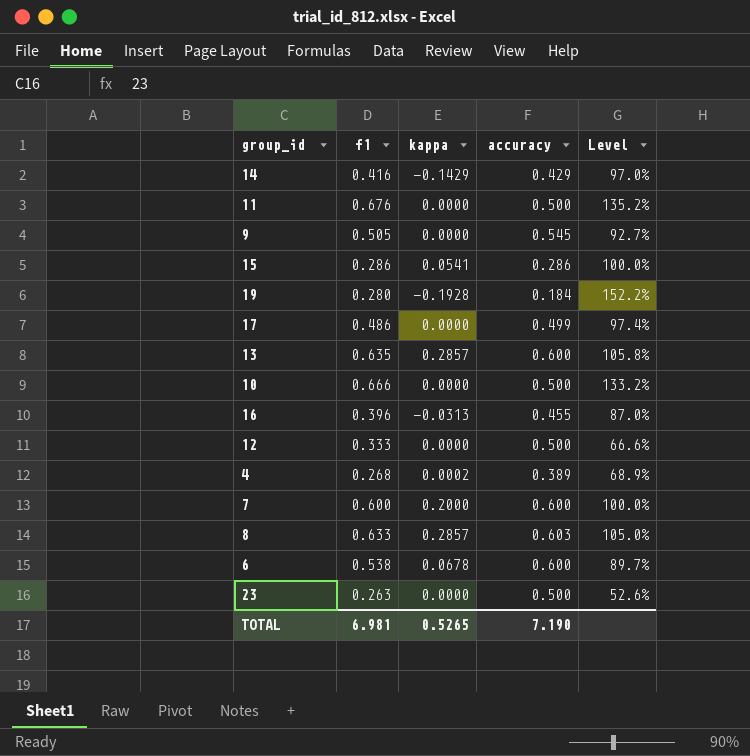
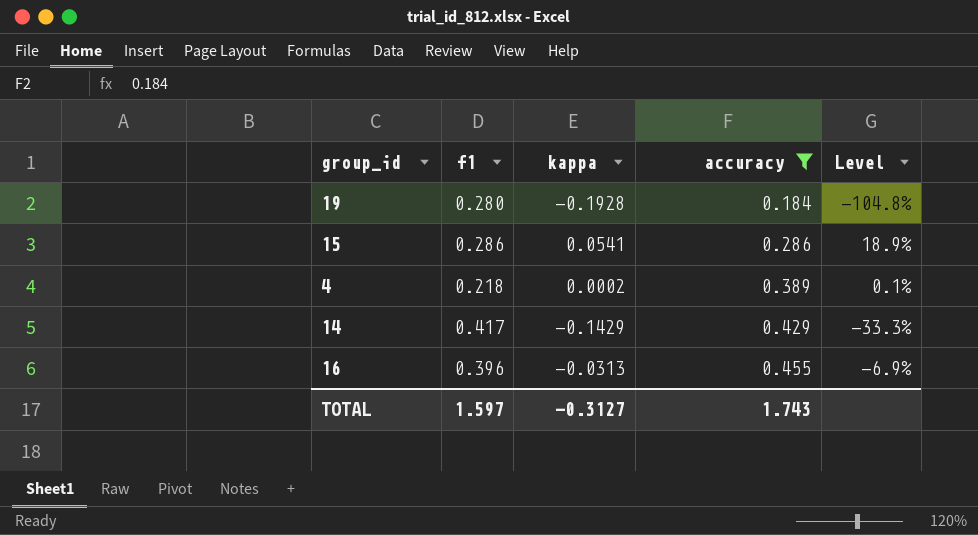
filter: none -> accuracy <= 0.455
row order: none -> accuracy ascending
column Level | formula: [f1] / [accuracy] -> [kappa] / [accuracy]
4 | f1: 0.268 -> 0.218
14 | f1: 0.416 -> 0.417
TOTAL | f1: 6.981 -> 1.597
TOTAL | kappa: 0.5265 -> -0.3127
TOTAL | accuracy: 7.190 -> 1.743

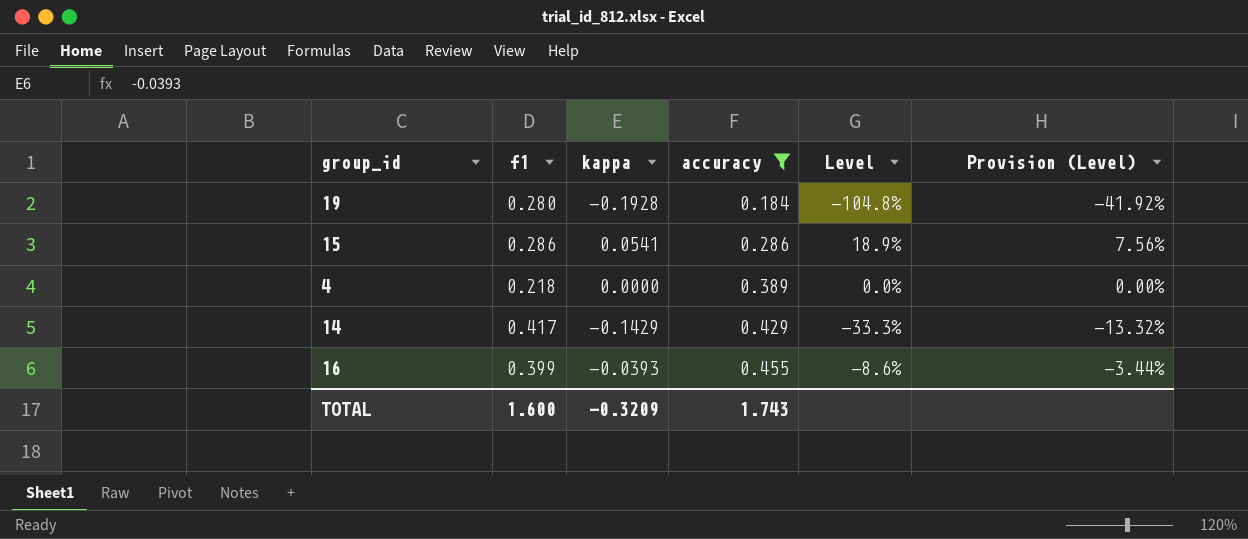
column Provision (Level) | formula: none -> [Level] * 0.4
4 | kappa: 0.0002 -> 0.0000
4 | Level: 0.1% -> 0.0%
16 | f1: 0.396 -> 0.399
16 | kappa: -0.0313 -> -0.0393
16 | Level: -6.9% -> -8.6%
TOTAL | f1: 1.597 -> 1.600
TOTAL | kappa: -0.3127 -> -0.3209

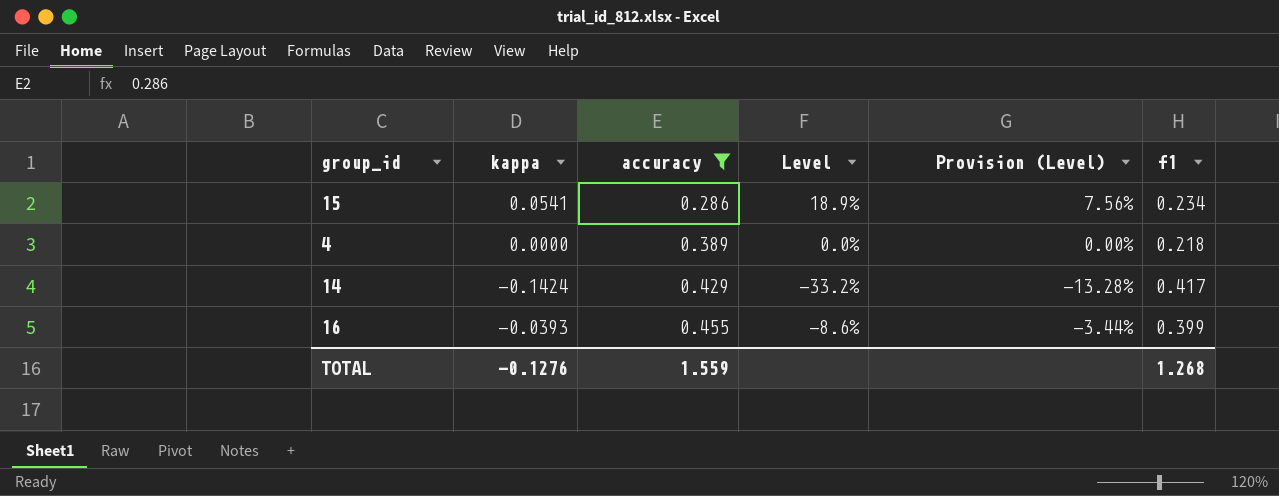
column f1 | position: 2 -> 6
row 19: 0.280 | -0.1928 | 0.184 | -104.8% | -41.92% -> none
15 | f1: 0.286 -> 0.234
14 | kappa: -0.1429 -> -0.1424
14 | Level: -33.3% -> -33.2%
14 | Provision (Level): -13.32% -> -13.28%
TOTAL | kappa: -0.3209 -> -0.1276
TOTAL | accuracy: 1.743 -> 1.559
TOTAL | f1: 1.600 -> 1.268

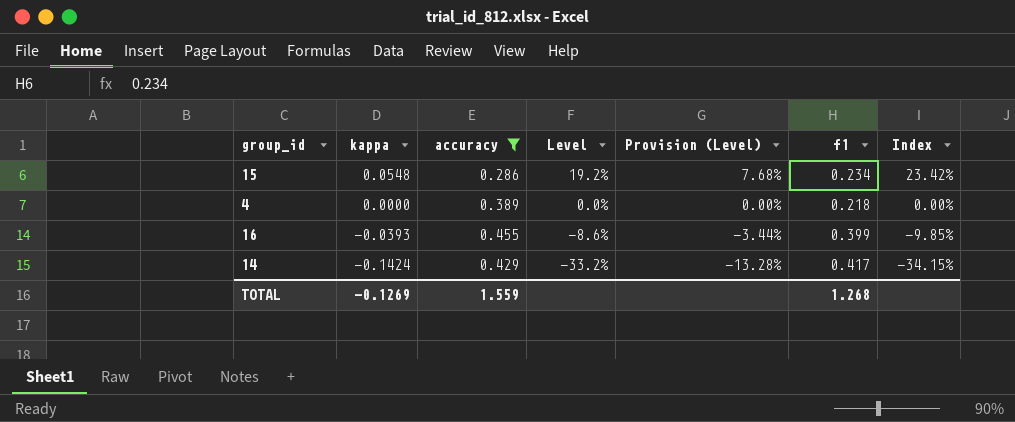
row order: accuracy ascending -> kappa descending
column Index | formula: none -> [kappa] / [f1]
15 | kappa: 0.0541 -> 0.0548
15 | Level: 18.9% -> 19.2%
15 | Provision (Level): 7.56% -> 7.68%
TOTAL | kappa: -0.1276 -> -0.1269

